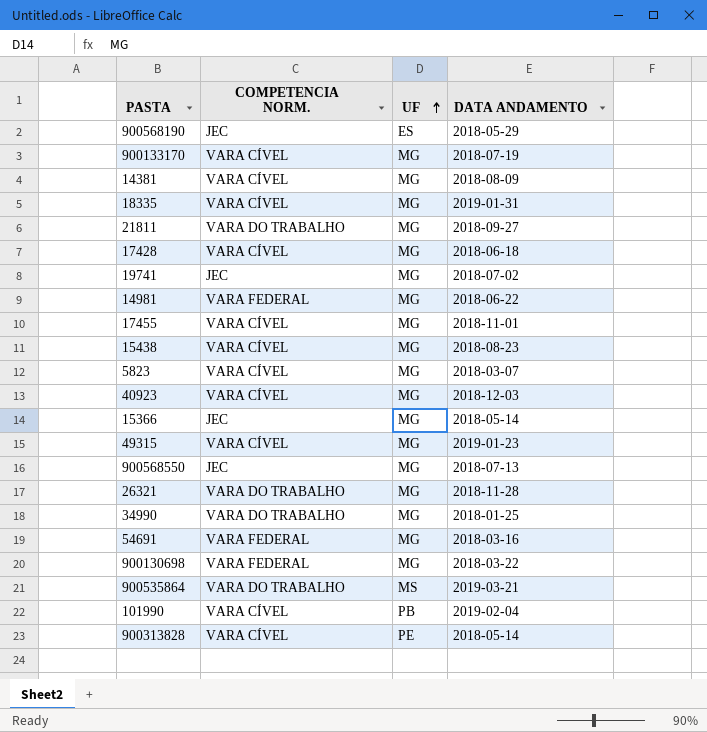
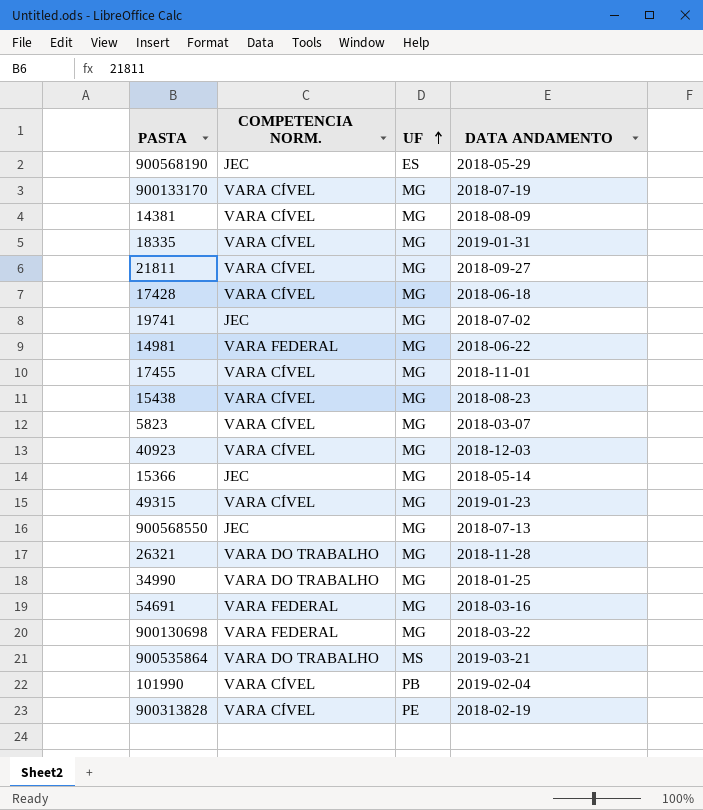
21811 | COMPETENCIA NORM.: VARA DO TRABALHO -> VARA CÍVEL
900313828 | DATA ANDAMENTO: 2018-05-14 -> 2018-02-19

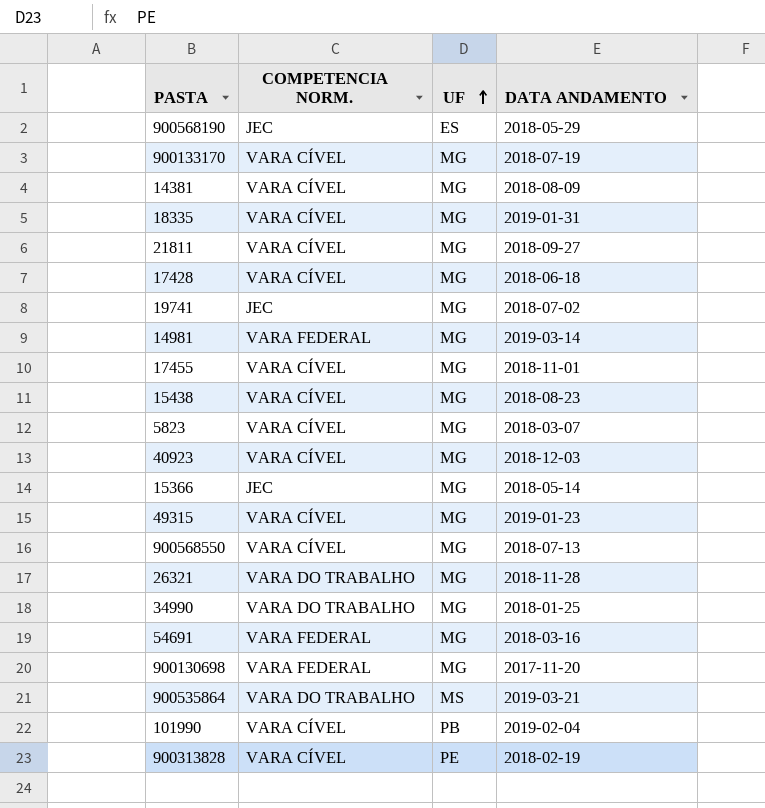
14981 | DATA ANDAMENTO: 2018-06-22 -> 2019-03-14
900568550 | COMPETENCIA NORM.: JEC -> VARA CÍVEL
900130698 | DATA ANDAMENTO: 2018-03-22 -> 2017-11-20

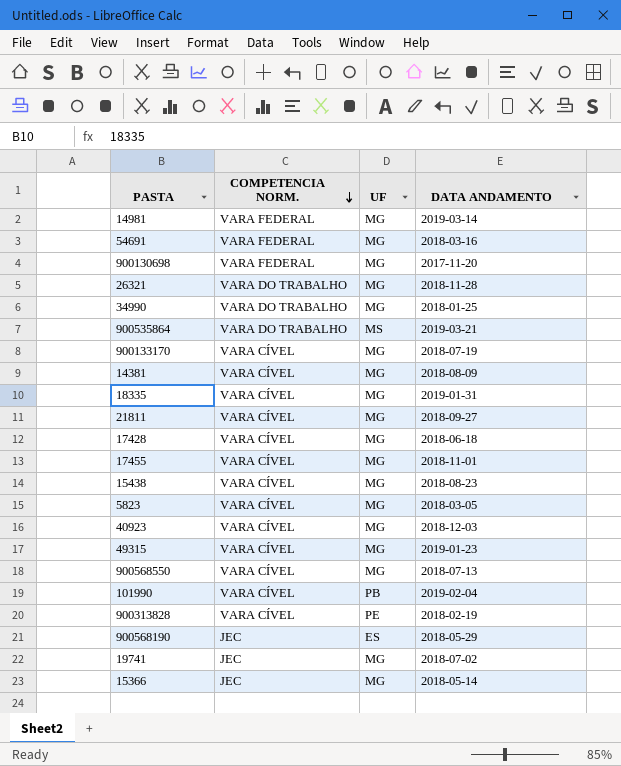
row order: UF ascending -> COMPETENCIA NORM. descending
5823 | DATA ANDAMENTO: 2018-03-07 -> 2018-03-05

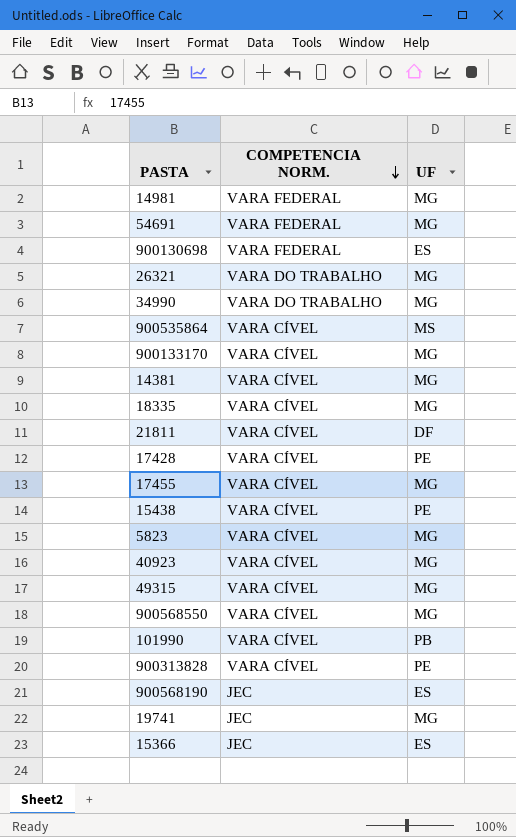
column DATA ANDAMENTO | position: 4 -> none
900130698 | UF: MG -> ES
900535864 | COMPETENCIA NORM.: VARA DO TRABALHO -> VARA CÍVEL
21811 | UF: MG -> DF
17428 | UF: MG -> PE
15438 | UF: MG -> PE
15366 | UF: MG -> ES

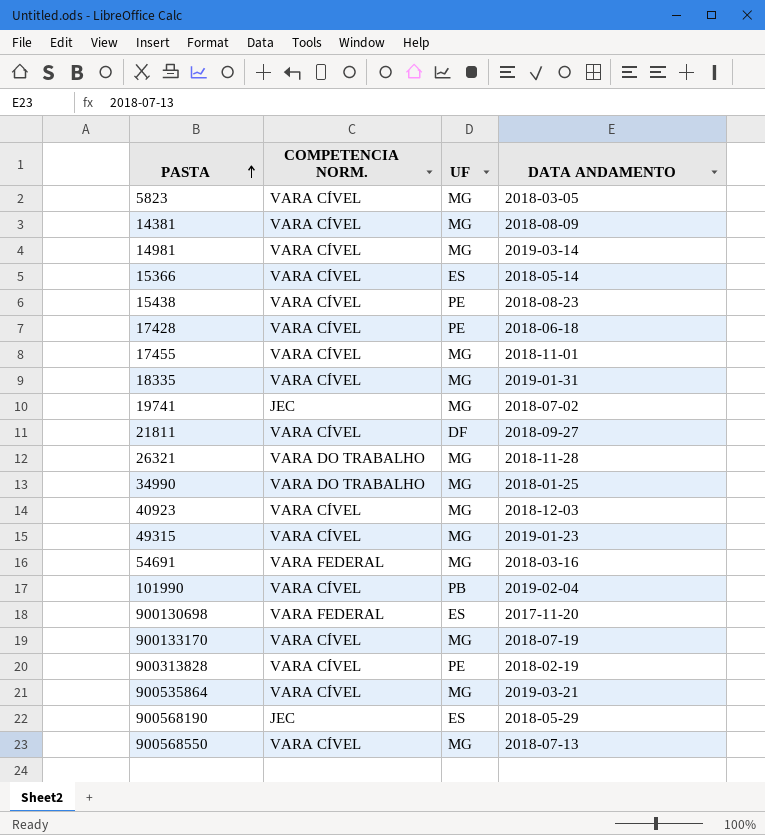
row order: COMPETENCIA NORM. descending -> PASTA ascending
column DATA ANDAMENTO | position: none -> 4
14981 | COMPETENCIA NORM.: VARA FEDERAL -> VARA CÍVEL
15366 | COMPETENCIA NORM.: JEC -> VARA CÍVEL
900535864 | UF: MS -> MG

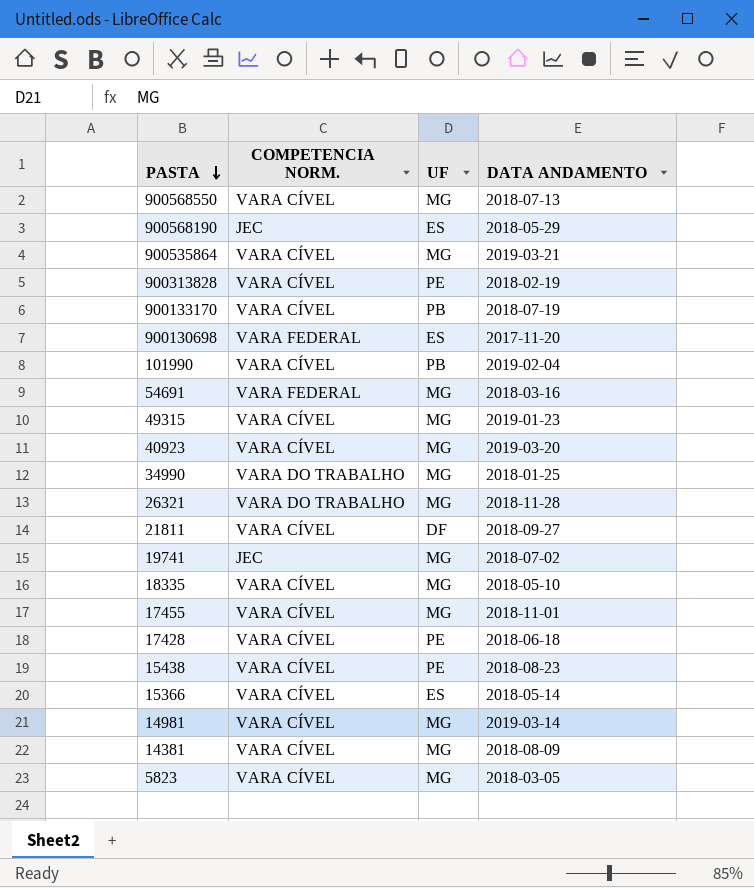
row order: PASTA ascending -> PASTA descending
900133170 | UF: MG -> PB
40923 | DATA ANDAMENTO: 2018-12-03 -> 2019-03-20
18335 | DATA ANDAMENTO: 2019-01-31 -> 2018-05-10

